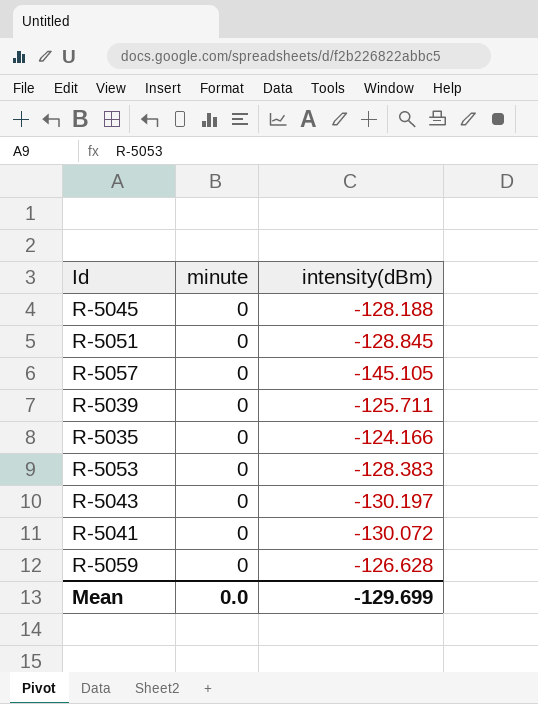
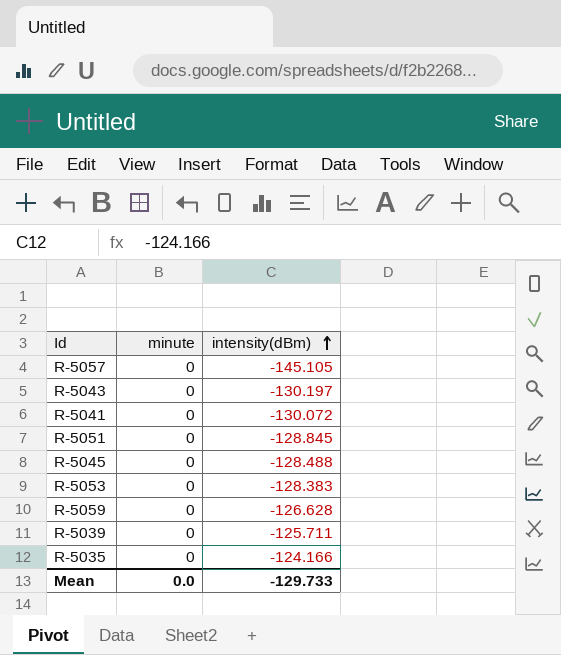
row order: none -> intensity(dBm) ascending
R-5045 | intensity(dBm): -128.188 -> -128.488
Mean | intensity(dBm): -129.699 -> -129.733

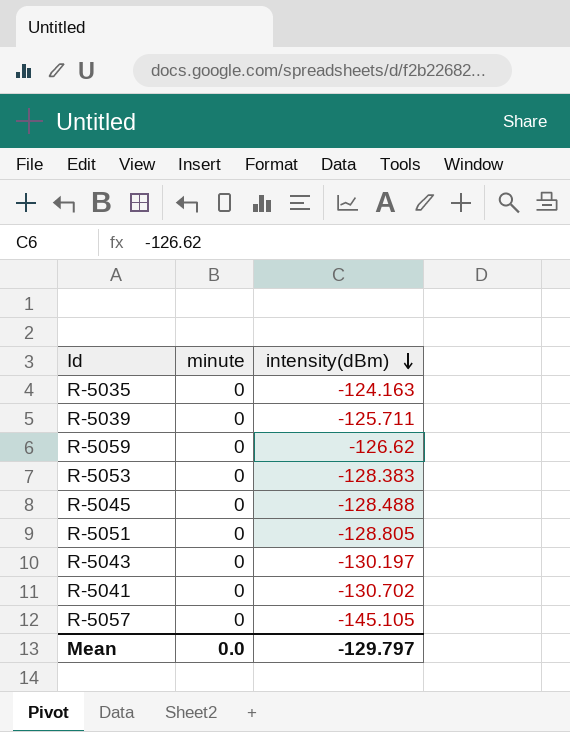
row order: intensity(dBm) ascending -> intensity(dBm) descending
R-5035 | intensity(dBm): -124.166 -> -124.163
R-5059 | intensity(dBm): -126.628 -> -126.62
R-5051 | intensity(dBm): -128.845 -> -128.805
R-5041 | intensity(dBm): -130.072 -> -130.702
Mean | intensity(dBm): -129.733 -> -129.797

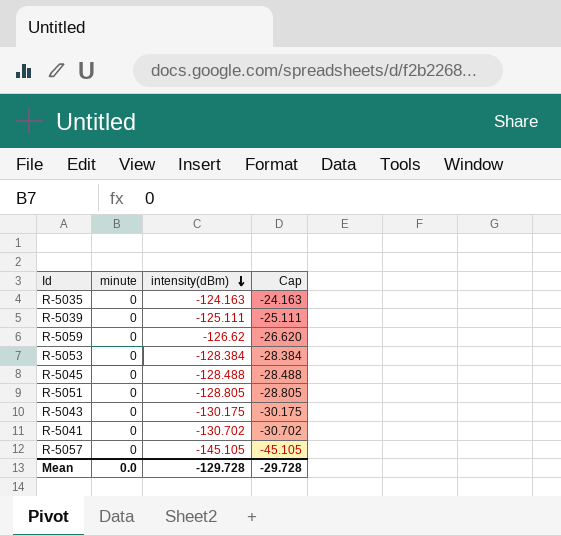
column Cap | formula: none -> [intensity(dBm)] + 100
R-5039 | intensity(dBm): -125.711 -> -125.111
R-5053 | intensity(dBm): -128.383 -> -128.384
R-5043 | intensity(dBm): -130.197 -> -130.175
Mean | intensity(dBm): -129.797 -> -129.728

